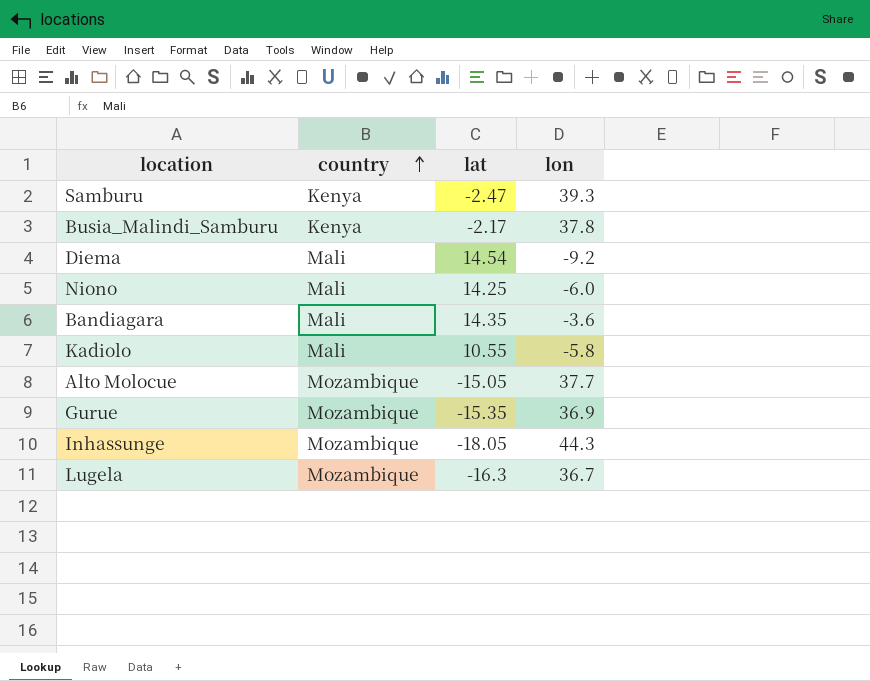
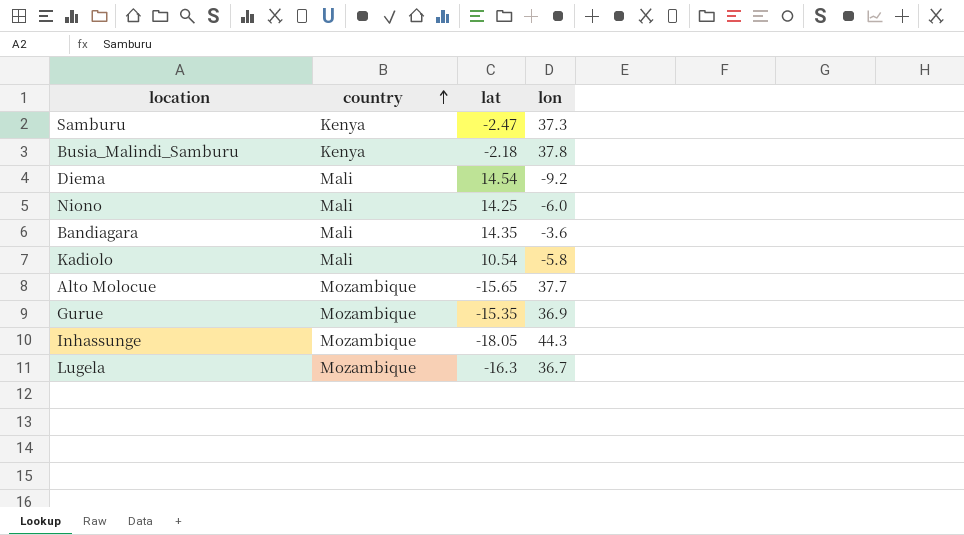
Samburu | lon: 39.3 -> 37.3
Busia_Malindi_Samburu | lat: -2.17 -> -2.18
Kadiolo | lat: 10.55 -> 10.54
Alto Molocue | lat: -15.05 -> -15.65

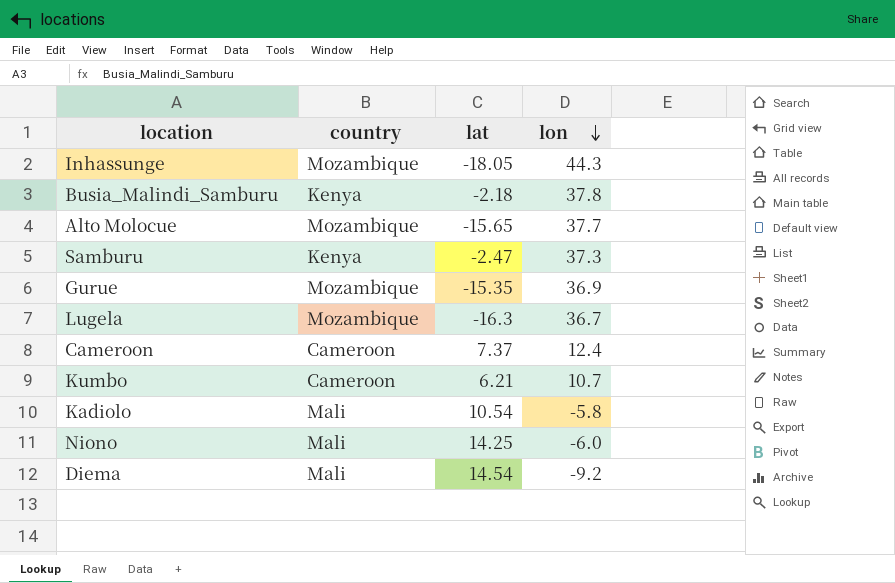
row order: country ascending -> lon descending
row Bandiagara: Mali | 14.35 | -3.6 -> none
row Cameroon: none -> Cameroon | 7.37 | 12.4
row Kumbo: none -> Cameroon | 6.21 | 10.7

